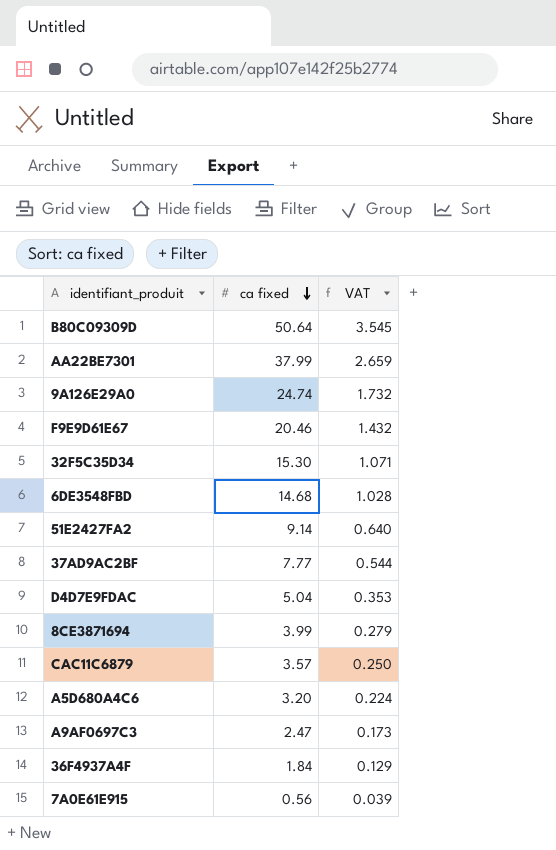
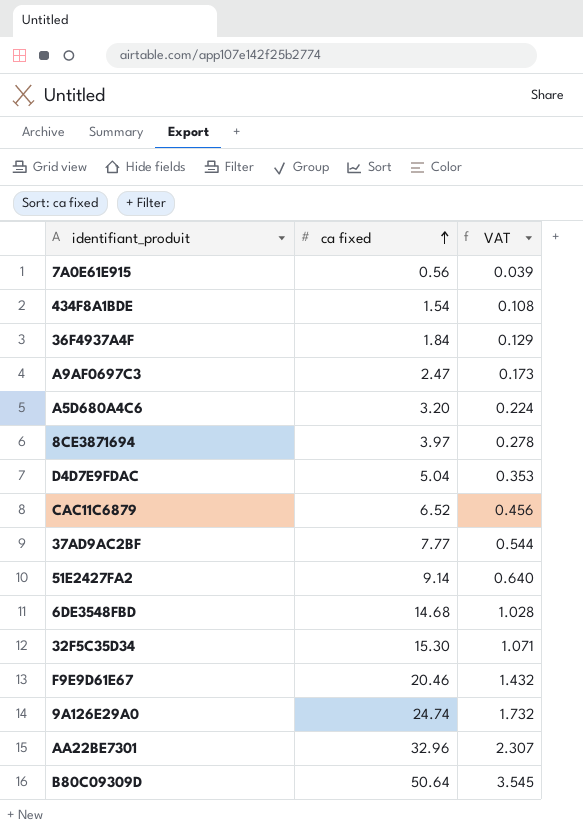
row order: ca fixed descending -> ca fixed ascending
row 434F8A1BDE: none -> 1.54 | 0.108
8CE3871694 | ca fixed: 3.99 -> 3.97
8CE3871694 | VAT: 0.279 -> 0.278
CAC11C6879 | ca fixed: 3.57 -> 6.52
CAC11C6879 | VAT: 0.250 -> 0.456
AA22BE7301 | ca fixed: 37.99 -> 32.96
AA22BE7301 | VAT: 2.659 -> 2.307

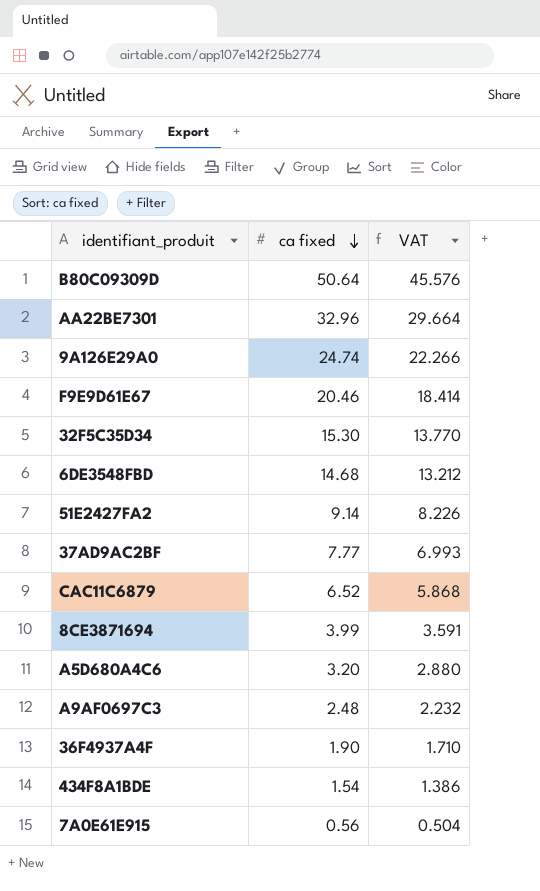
row order: ca fixed ascending -> ca fixed descending
column VAT | formula: [ca fixed] * 0.07 -> [ca fixed] * 0.9
row D4D7E9FDAC: 5.04 | 0.353 -> none
8CE3871694 | ca fixed: 3.97 -> 3.99
A9AF0697C3 | ca fixed: 2.47 -> 2.48
36F4937A4F | ca fixed: 1.84 -> 1.90

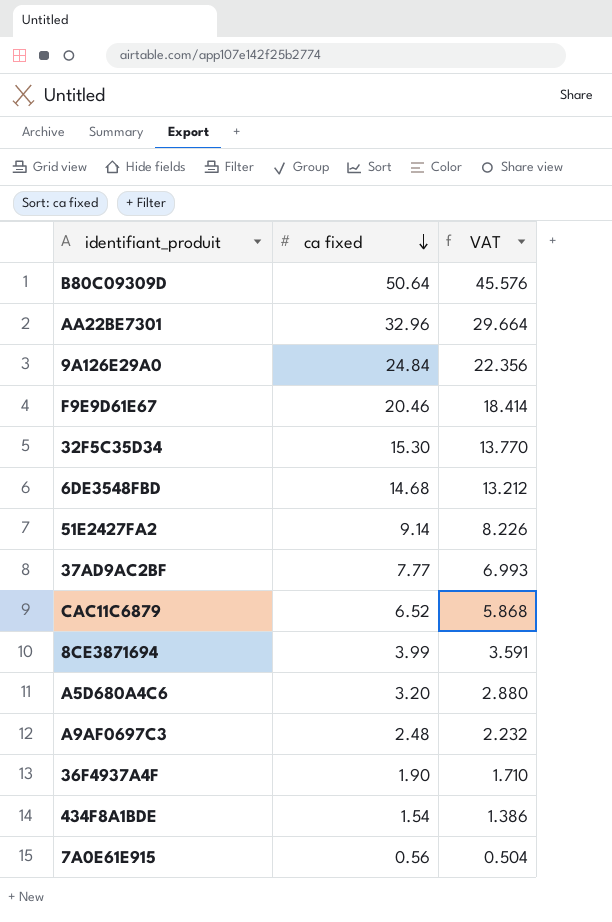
9A126E29A0 | ca fixed: 24.74 -> 24.84
9A126E29A0 | VAT: 22.266 -> 22.356

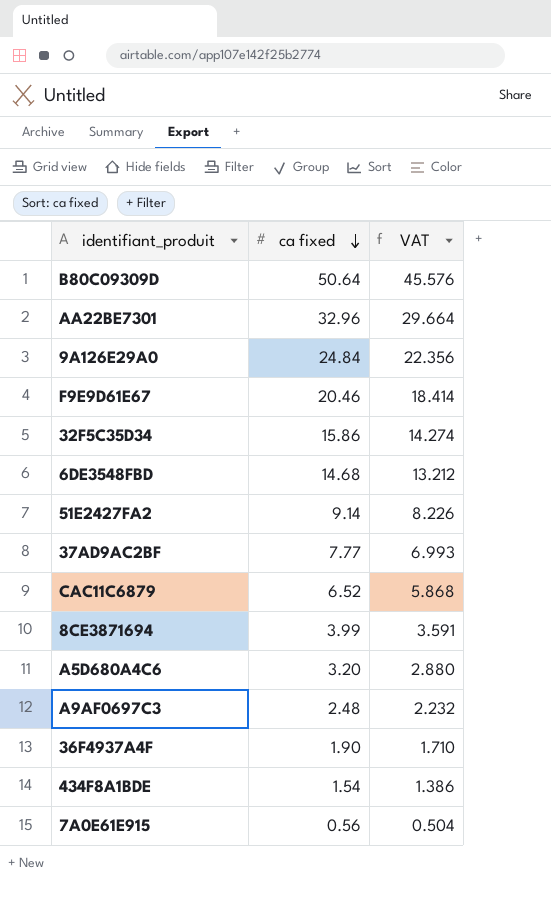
32F5C35D34 | ca fixed: 15.30 -> 15.86
32F5C35D34 | VAT: 13.770 -> 14.274

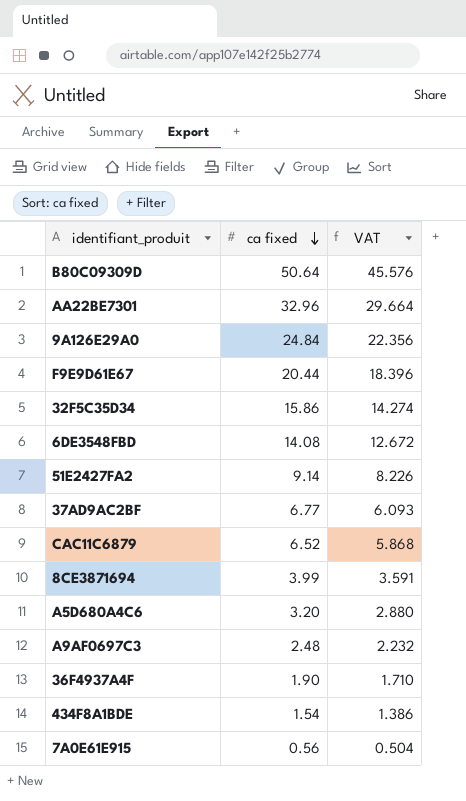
F9E9D61E67 | ca fixed: 20.46 -> 20.44
F9E9D61E67 | VAT: 18.414 -> 18.396
6DE3548FBD | ca fixed: 14.68 -> 14.08
6DE3548FBD | VAT: 13.212 -> 12.672
37AD9AC2BF | ca fixed: 7.77 -> 6.77
37AD9AC2BF | VAT: 6.993 -> 6.093

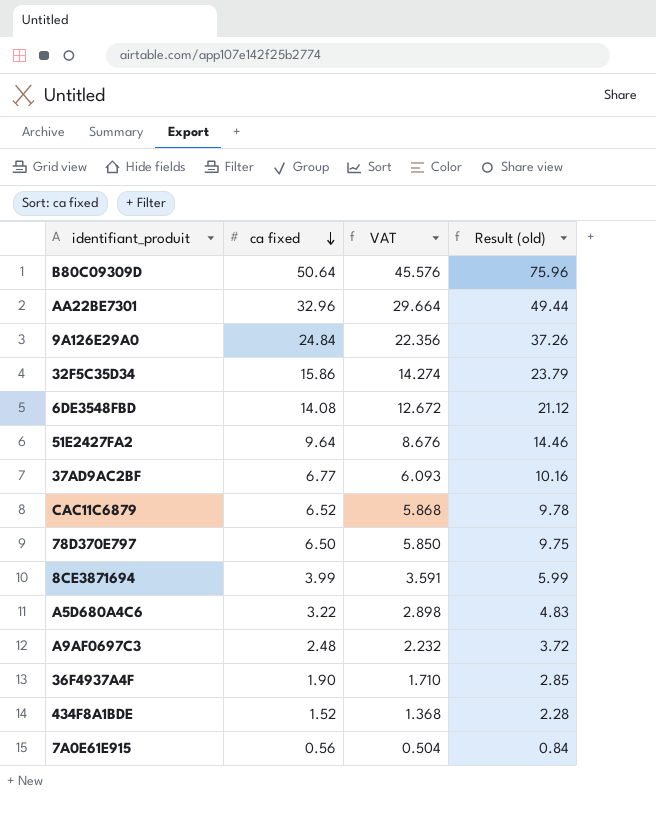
column Result (old) | formula: none -> [ca fixed] * 1.5
row F9E9D61E67: 20.44 | 18.396 -> none
51E2427FA2 | ca fixed: 9.14 -> 9.64
51E2427FA2 | VAT: 8.226 -> 8.676
row 78D370E797: none -> 6.50 | 5.850 | 9.75
A5D680A4C6 | ca fixed: 3.20 -> 3.22
A5D680A4C6 | VAT: 2.880 -> 2.898
434F8A1BDE | ca fixed: 1.54 -> 1.52
434F8A1BDE | VAT: 1.386 -> 1.368

